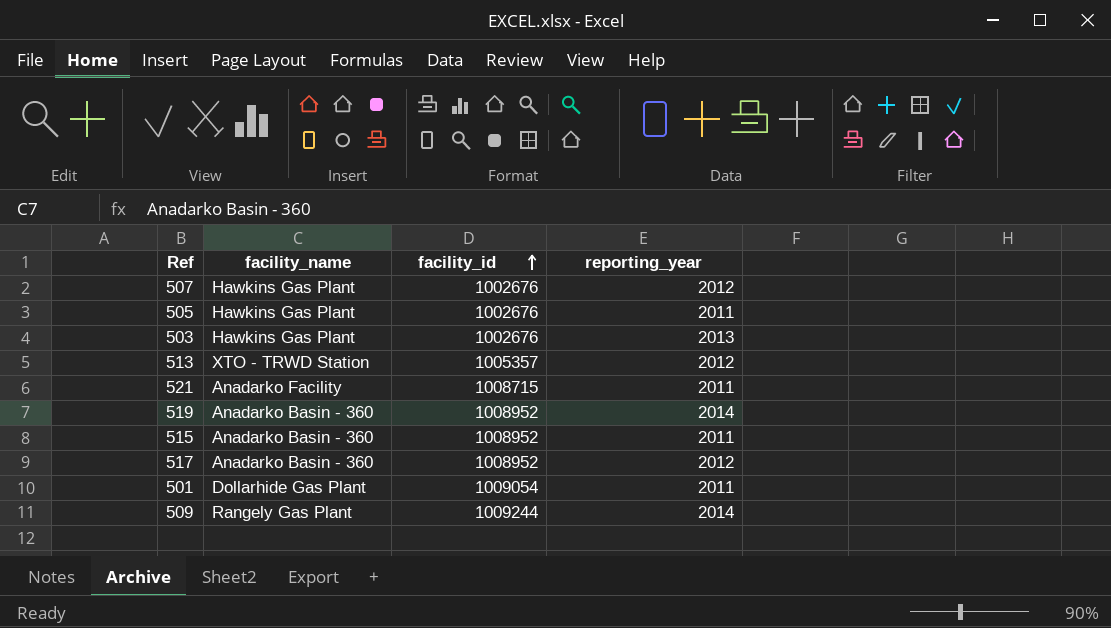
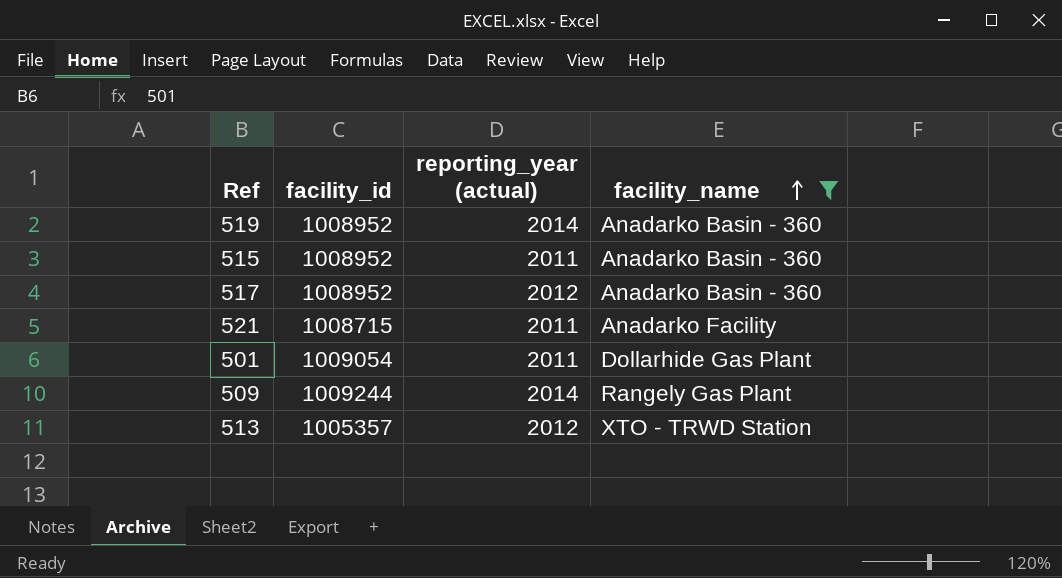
filter: none -> facility_name != Hawkins Gas Plant
row order: facility_id ascending -> facility_name ascending
column name: reporting_year -> reporting_year (actual)
column facility_name | position: 2 -> 4

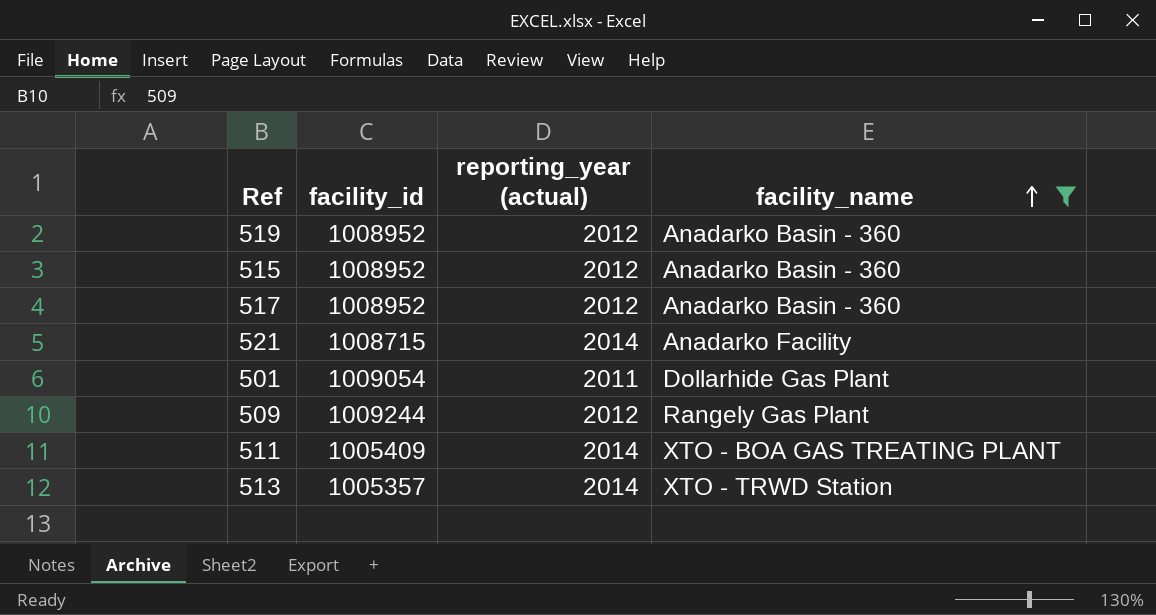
519 | reporting_year (actual): 2014 -> 2012
515 | reporting_year (actual): 2011 -> 2012
521 | reporting_year (actual): 2011 -> 2014
509 | reporting_year (actual): 2014 -> 2012
row 511: none -> 1005409 | 2014 | XTO - BOA GAS TREATING PLANT
513 | reporting_year (actual): 2012 -> 2014

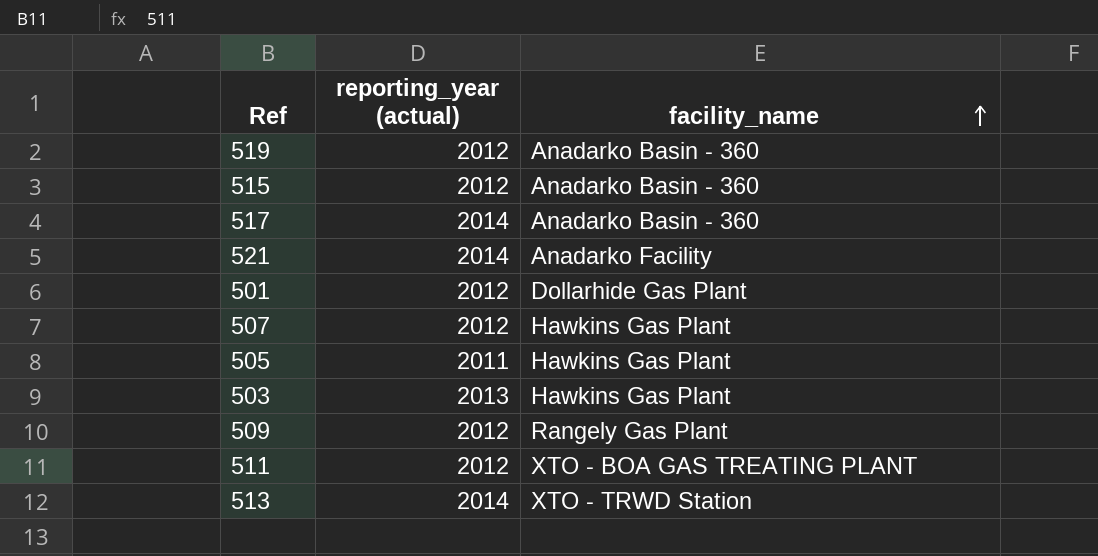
filter: facility_name != Hawkins Gas Plant -> none
column facility_id | position: 2 -> none
517 | reporting_year (actual): 2012 -> 2014
501 | reporting_year (actual): 2011 -> 2012
511 | reporting_year (actual): 2014 -> 2012

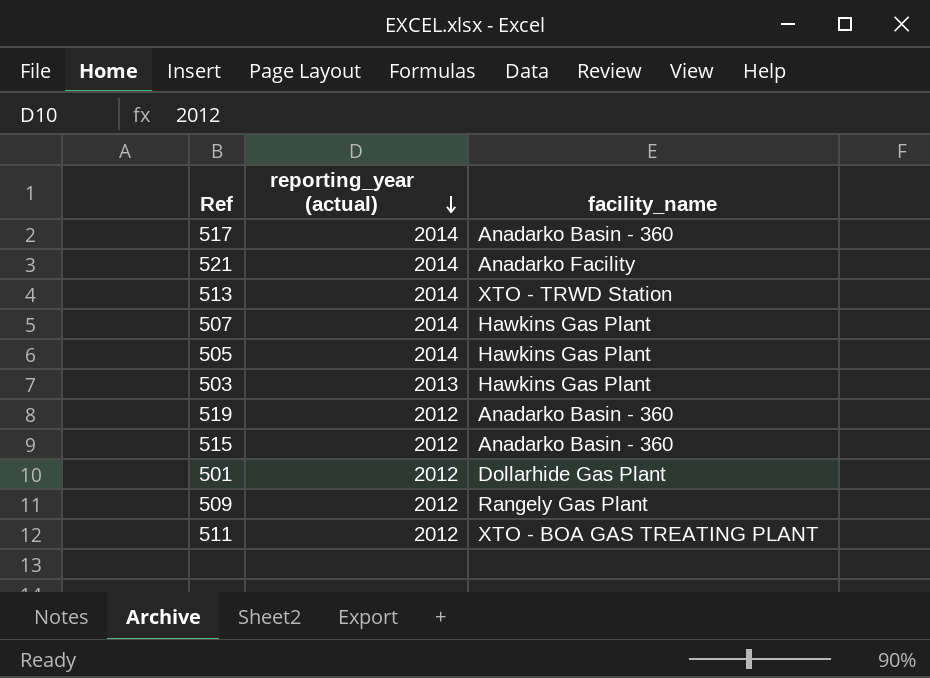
row order: facility_name ascending -> reporting_year (actual) descending
507 | reporting_year (actual): 2012 -> 2014
505 | reporting_year (actual): 2011 -> 2014

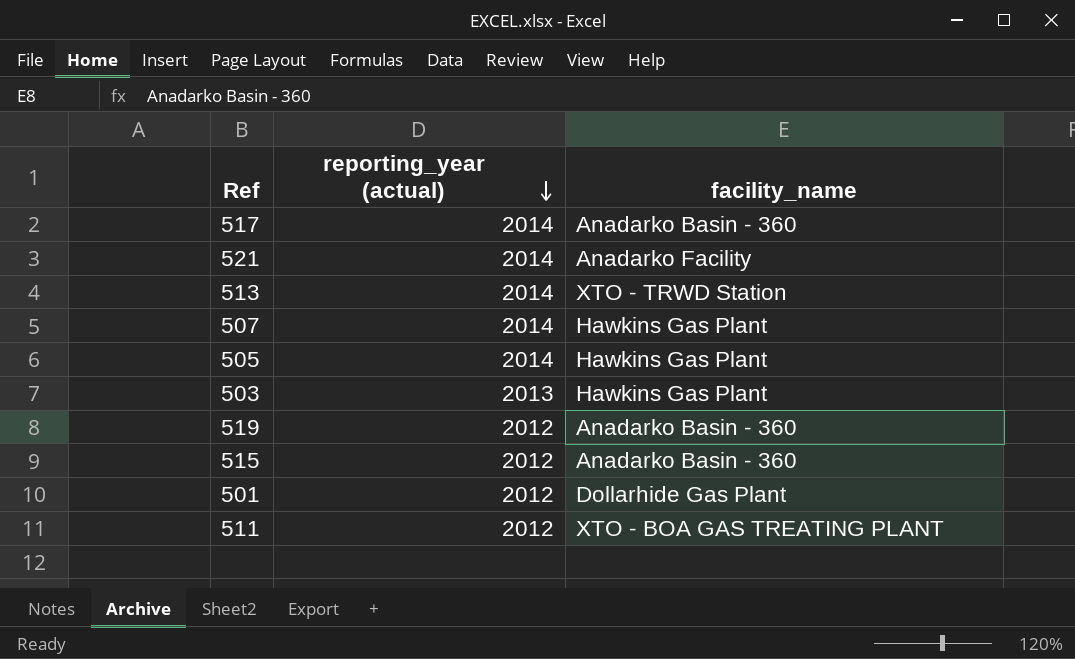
row 509: 2012 | Rangely Gas Plant -> none

